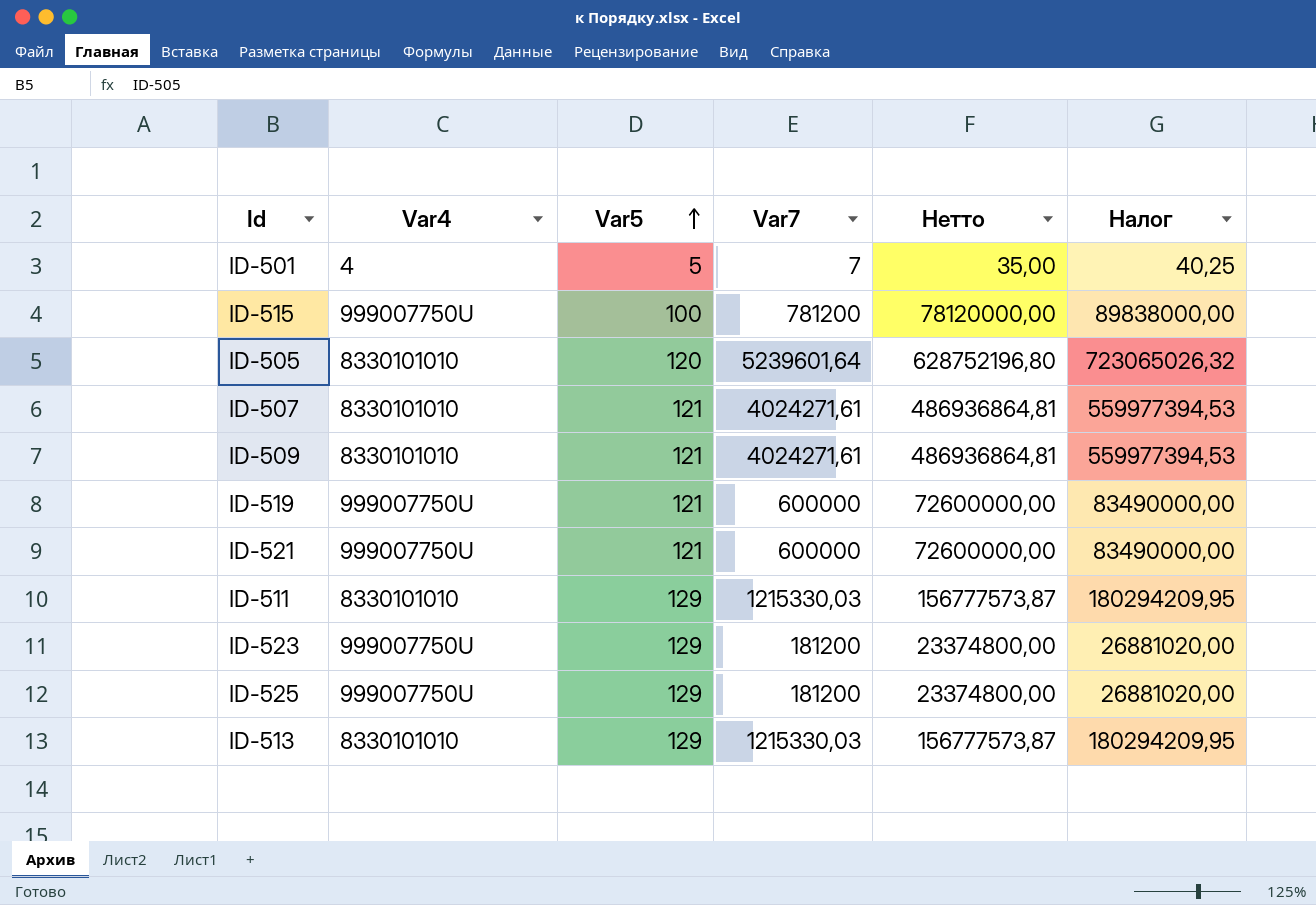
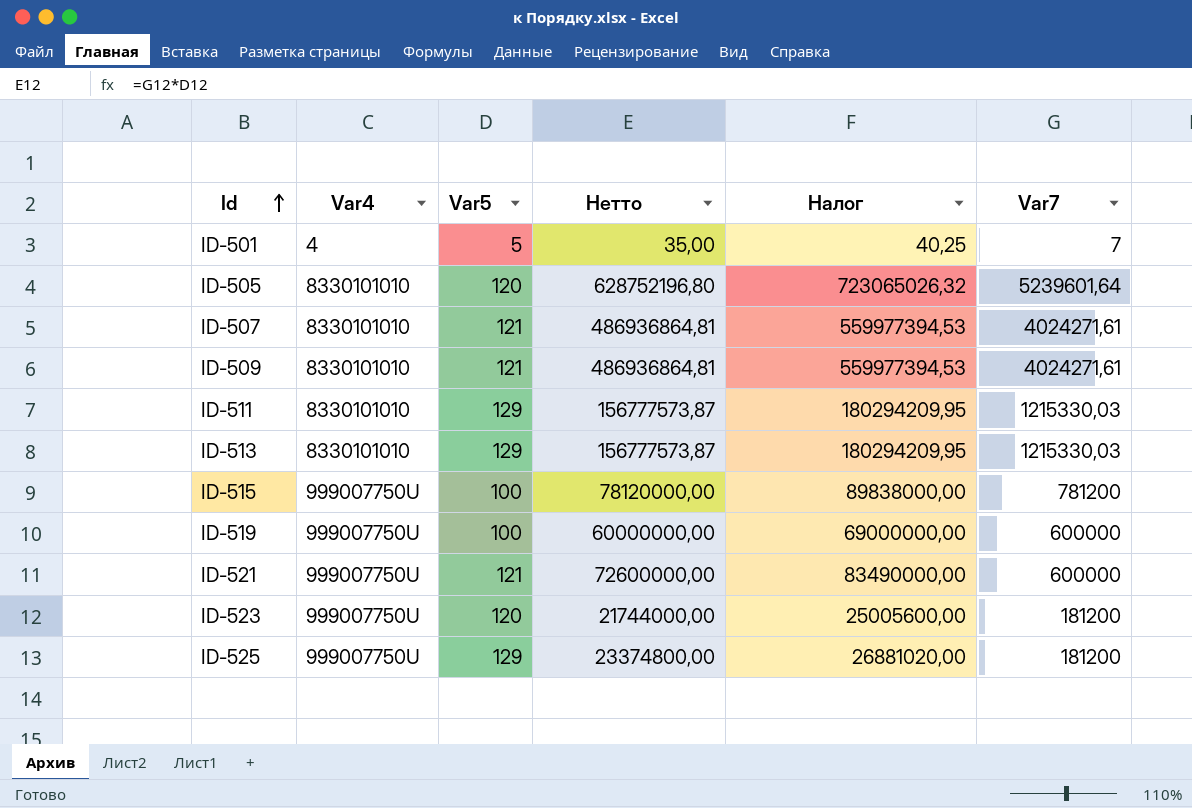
row order: Var5 ascending -> Id ascending
column Var7 | position: 4 -> 6
ID-519 | Var5: 121 -> 100
ID-519 | Нетто: 72600000,00 -> 60000000,00
ID-519 | Налог: 83490000,00 -> 69000000,00
ID-523 | Var5: 129 -> 120
ID-523 | Нетто: 23374800,00 -> 21744000,00
ID-523 | Налог: 26881020,00 -> 25005600,00

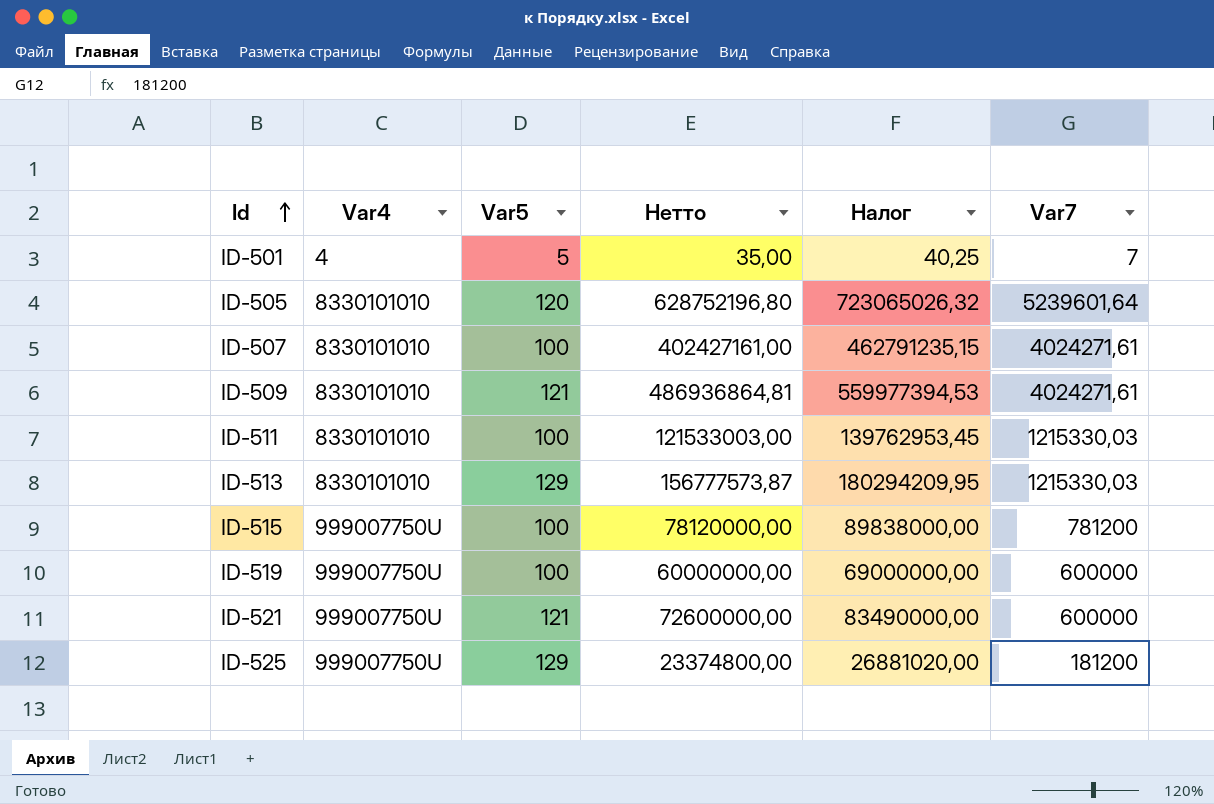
row ID-523: 999007750U | 120 | 21744000,00 | 25005600,00 | 181200 -> none
ID-507 | Var5: 121 -> 100
ID-507 | Нетто: 486936864,81 -> 402427161,00
ID-507 | Налог: 559977394,53 -> 462791235,15
ID-511 | Var5: 129 -> 100
ID-511 | Нетто: 156777573,87 -> 121533003,00
ID-511 | Налог: 180294209,95 -> 139762953,45

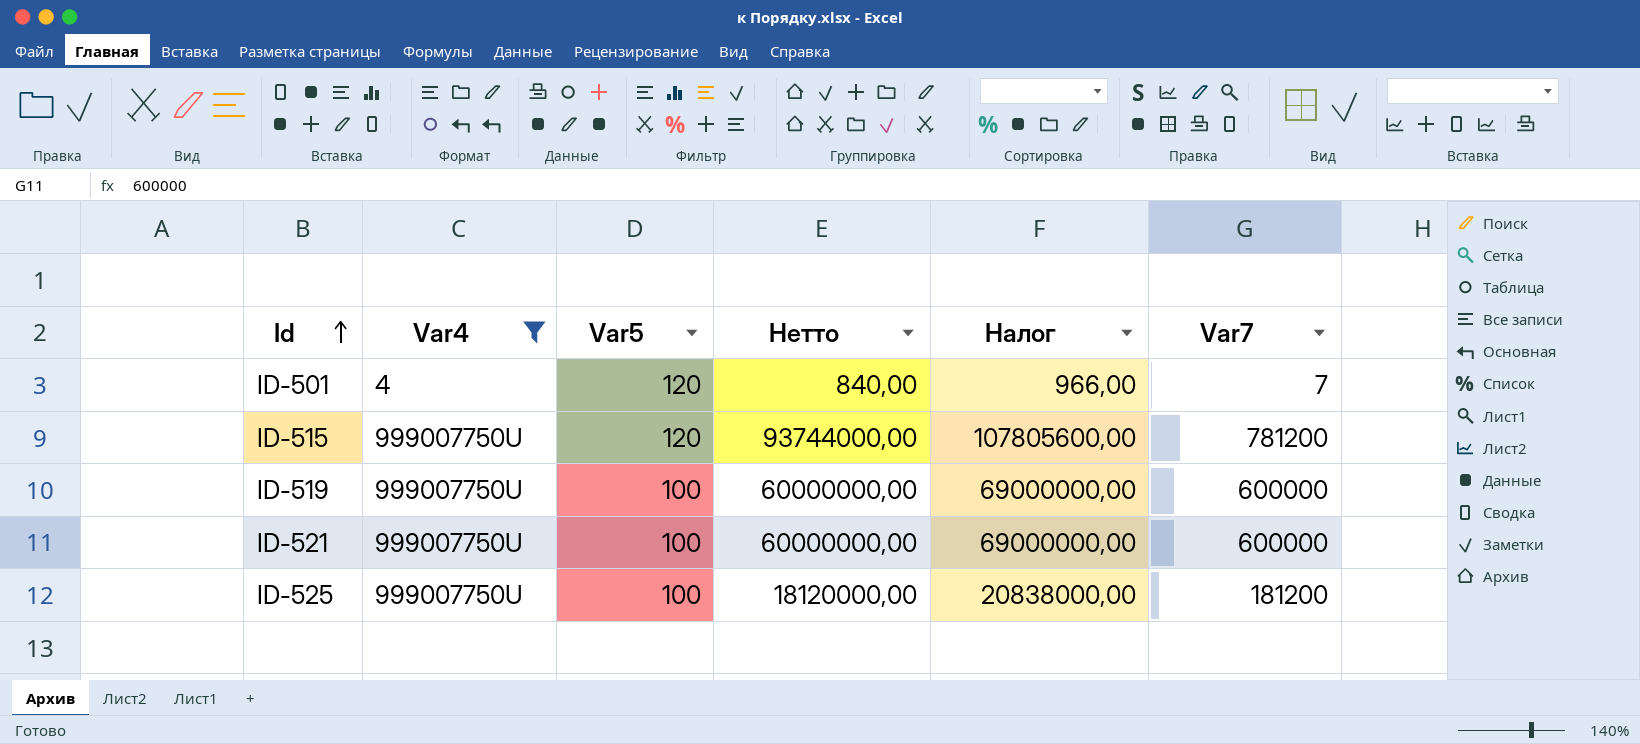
filter: none -> Var4 != 8330101010
ID-501 | Var5: 5 -> 120
ID-501 | Нетто: 35,00 -> 840,00
ID-501 | Налог: 40,25 -> 966,00
ID-515 | Var5: 100 -> 120
ID-515 | Нетто: 78120000,00 -> 93744000,00
ID-515 | Налог: 89838000,00 -> 107805600,00
ID-521 | Var5: 121 -> 100
ID-521 | Нетто: 72600000,00 -> 60000000,00
ID-521 | Налог: 83490000,00 -> 69000000,00
ID-525 | Var5: 129 -> 100
ID-525 | Нетто: 23374800,00 -> 18120000,00
ID-525 | Налог: 26881020,00 -> 20838000,00

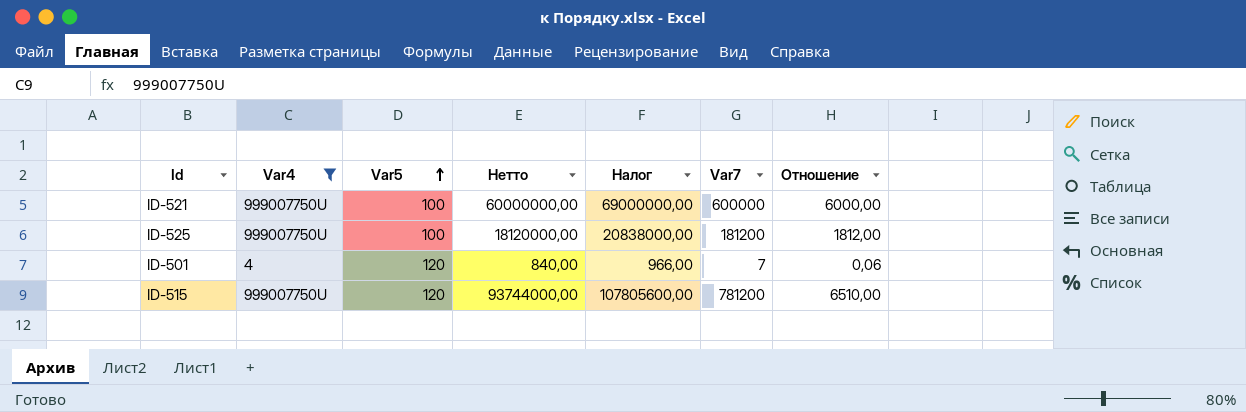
row order: Id ascending -> Var5 ascending
column Отношение | formula: none -> [Var7] / [Var5]
row ID-519: 999007750U | 100 | 60000000,00 | 69000000,00 | 600000 -> none

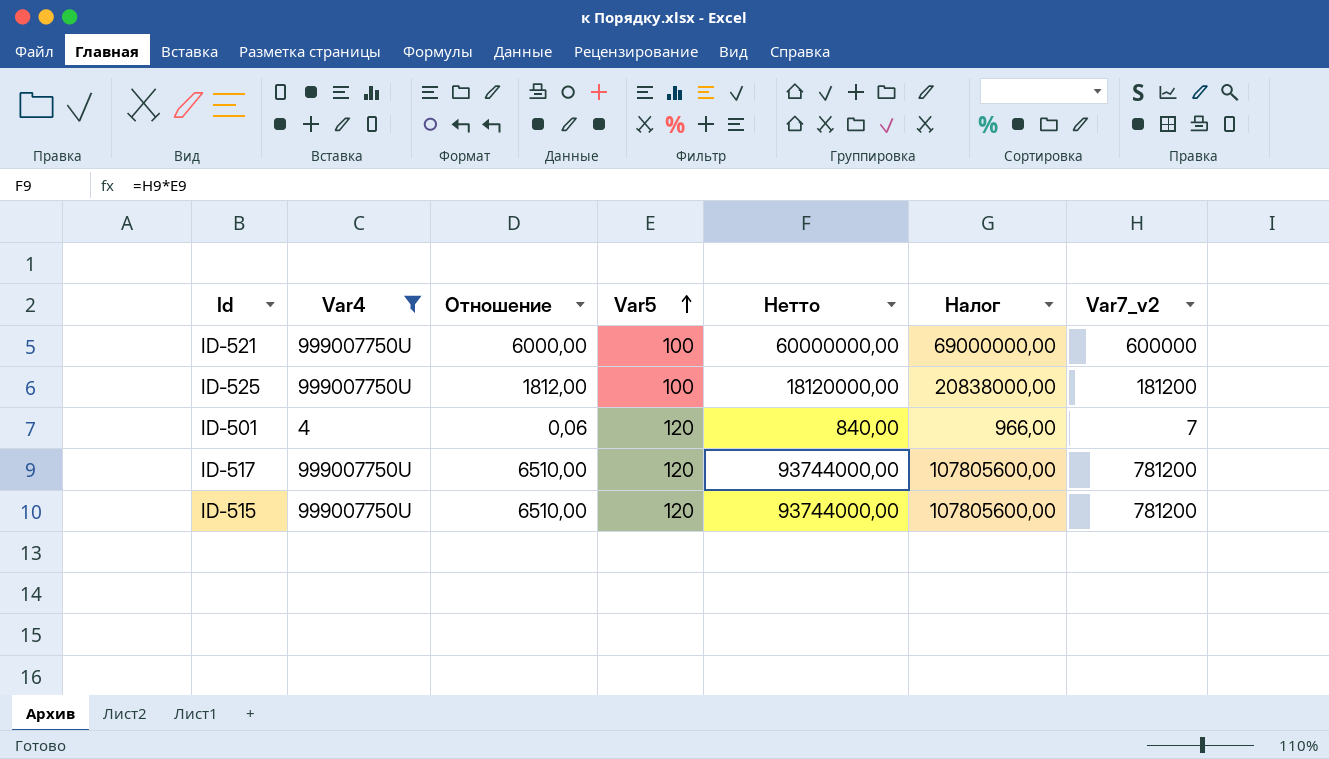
column Отношение | position: 7 -> 3
column name: Var7 -> Var7_v2
row ID-517: none -> 999007750U | 6510,00 | 120 | 93744000,00 | 107805600,00 | 781200

